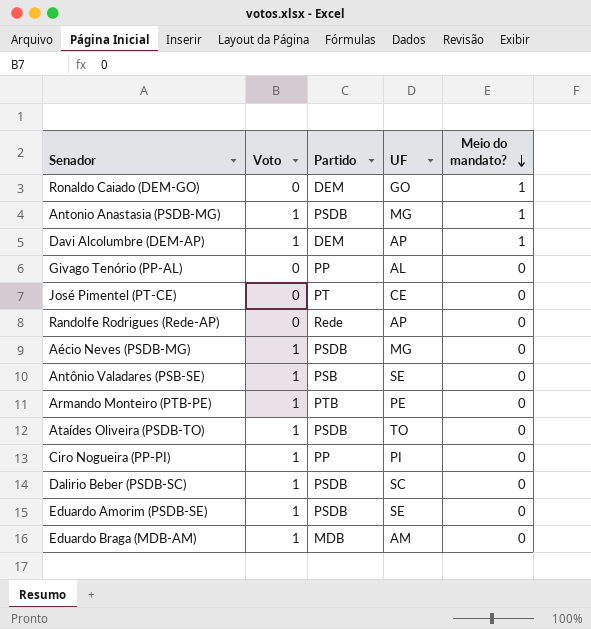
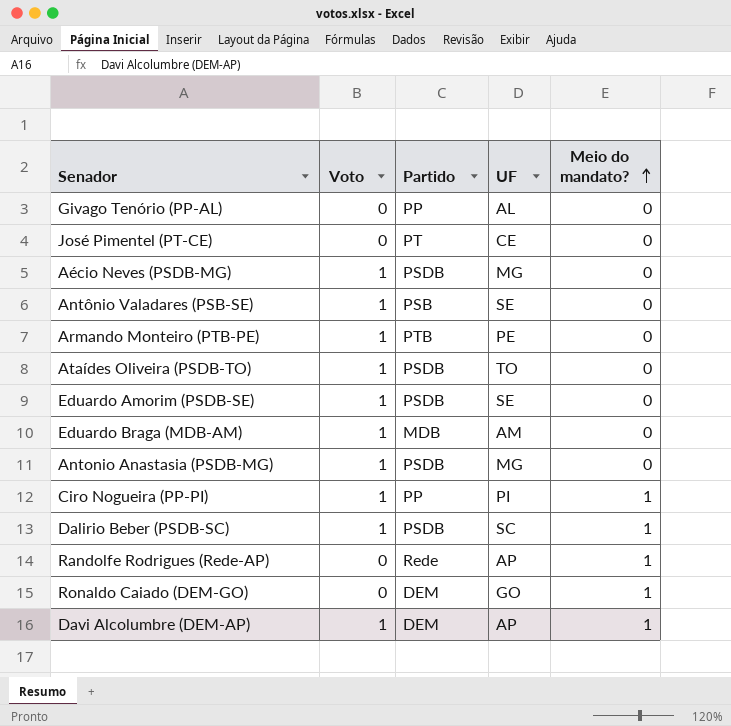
row order: Meio do mandato? descending -> Meio do mandato? ascending
Antonio Anastasia (PSDB-MG) | Meio do mandato?: 1 -> 0
Ciro Nogueira (PP-PI) | Meio do mandato?: 0 -> 1
Dalirio Beber (PSDB-SC) | Meio do mandato?: 0 -> 1
Randolfe Rodrigues (Rede-AP) | Meio do mandato?: 0 -> 1

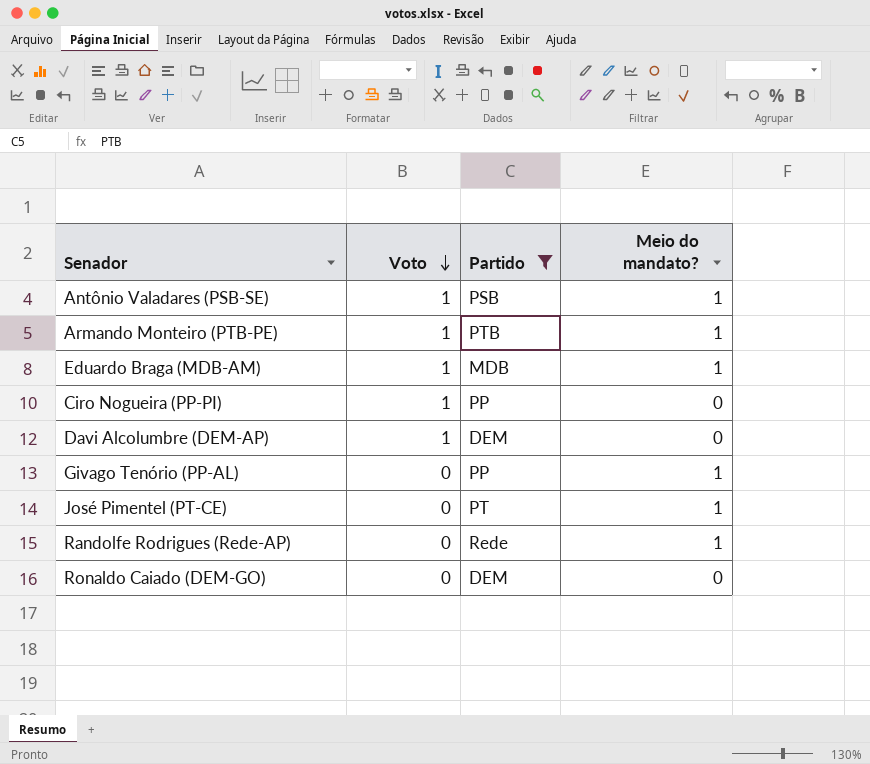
filter: none -> Partido != PSDB
row order: Meio do mandato? ascending -> Voto descending
column UF | position: 4 -> none
Antônio Valadares (PSB-SE) | Meio do mandato?: 0 -> 1
Armando Monteiro (PTB-PE) | Meio do mandato?: 0 -> 1
Eduardo Braga (MDB-AM) | Meio do mandato?: 0 -> 1
Ciro Nogueira (PP-PI) | Meio do mandato?: 1 -> 0
Davi Alcolumbre (DEM-AP) | Meio do mandato?: 1 -> 0
Givago Tenório (PP-AL) | Meio do mandato?: 0 -> 1
José Pimentel (PT-CE) | Meio do mandato?: 0 -> 1
Ronaldo Caiado (DEM-GO) | Meio do mandato?: 1 -> 0

